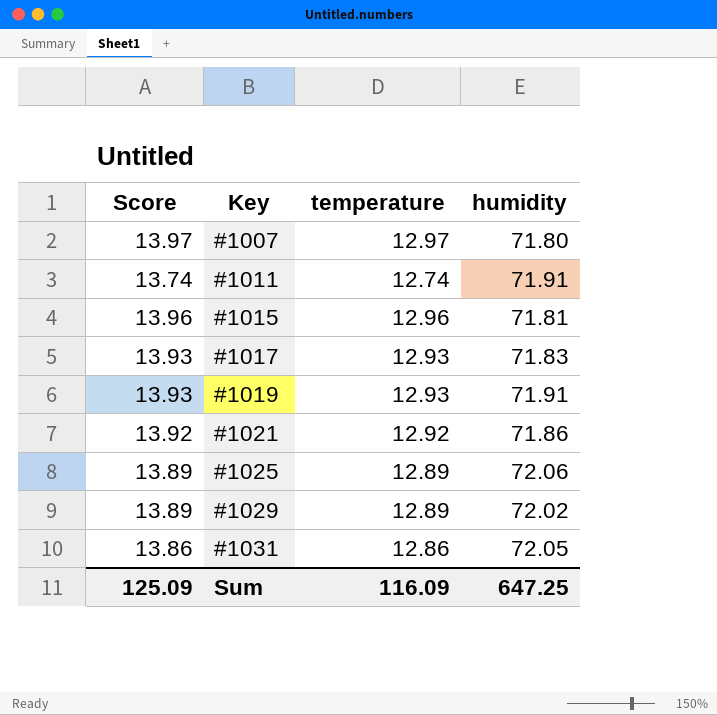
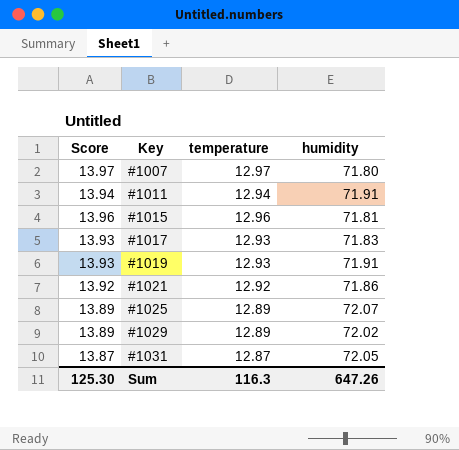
#1011 | Score: 13.74 -> 13.94
#1011 | temperature: 12.74 -> 12.94
#1025 | humidity: 72.06 -> 72.07
#1031 | Score: 13.86 -> 13.87
#1031 | temperature: 12.86 -> 12.87
Sum | Score: 125.09 -> 125.30
Sum | temperature: 116.09 -> 116.3
Sum | humidity: 647.25 -> 647.26

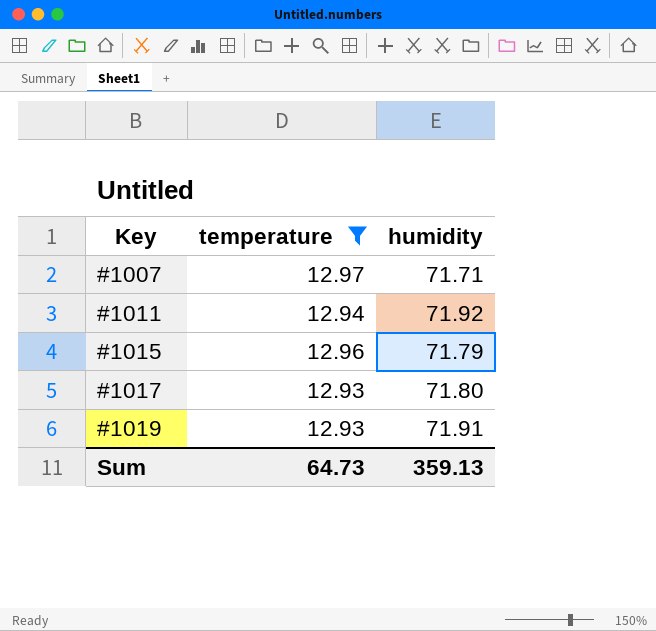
filter: none -> temperature >= 12.93
column Score | formula: [temperature] + 1 -> none
#1007 | humidity: 71.80 -> 71.71
#1011 | humidity: 71.91 -> 71.92
#1015 | humidity: 71.81 -> 71.79
#1017 | humidity: 71.83 -> 71.80
Sum | temperature: 116.3 -> 64.73
Sum | humidity: 647.26 -> 359.13

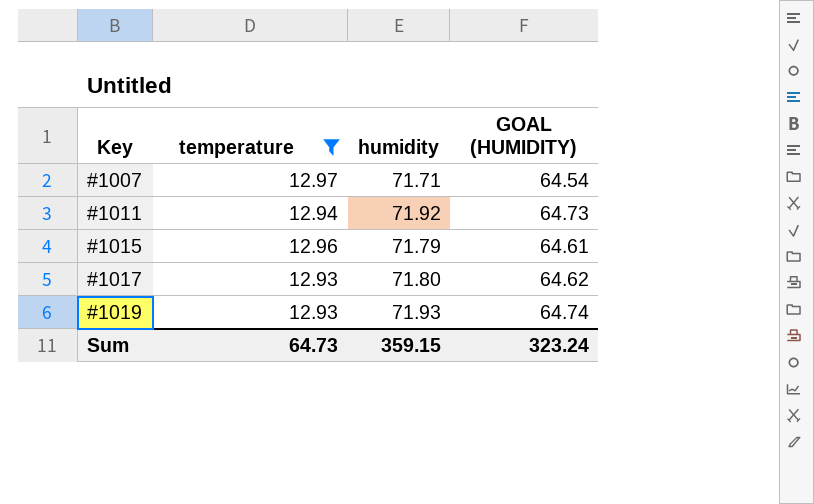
column GOAL (HUMIDITY) | formula: none -> [humidity] * 0.9
#1019 | humidity: 71.91 -> 71.93
Sum | humidity: 359.13 -> 359.15

